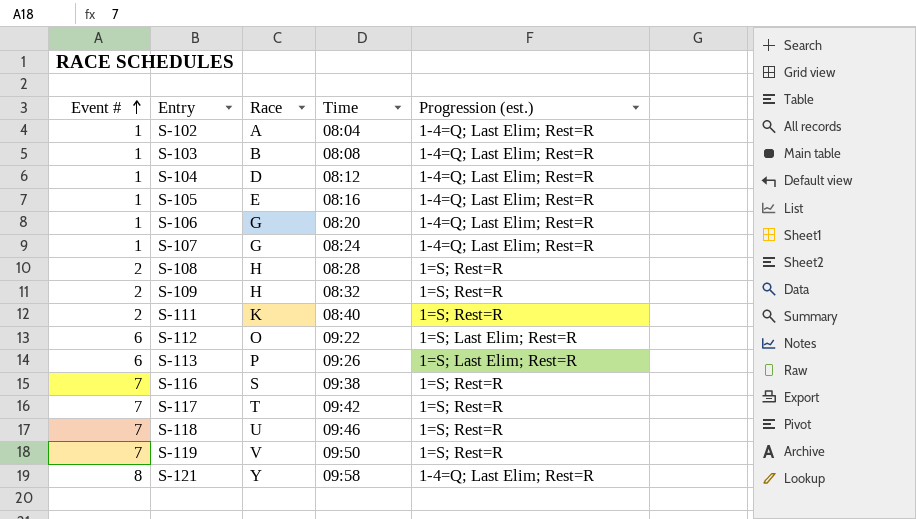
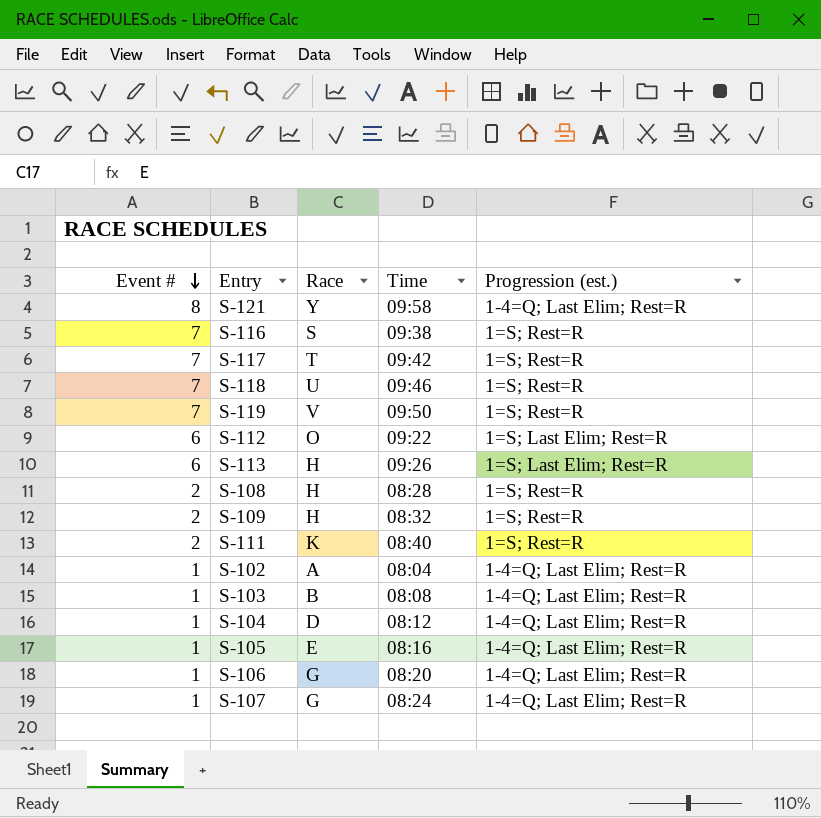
row order: Event # ascending -> Event # descending
S-113 | Race: P -> H

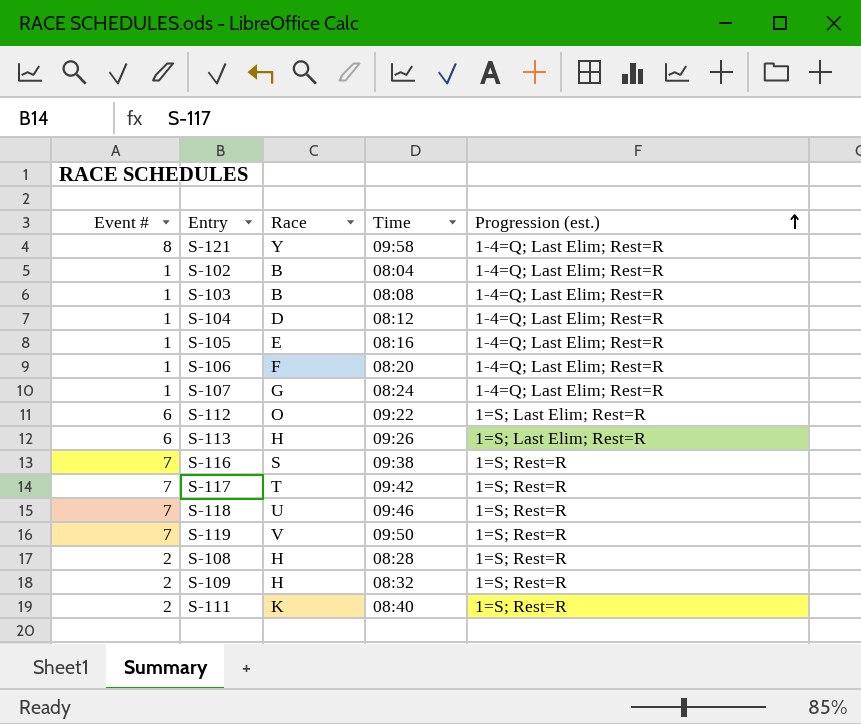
row order: Event # descending -> Progression (est.) ascending
S-102 | Race: A -> B
S-106 | Race: G -> F

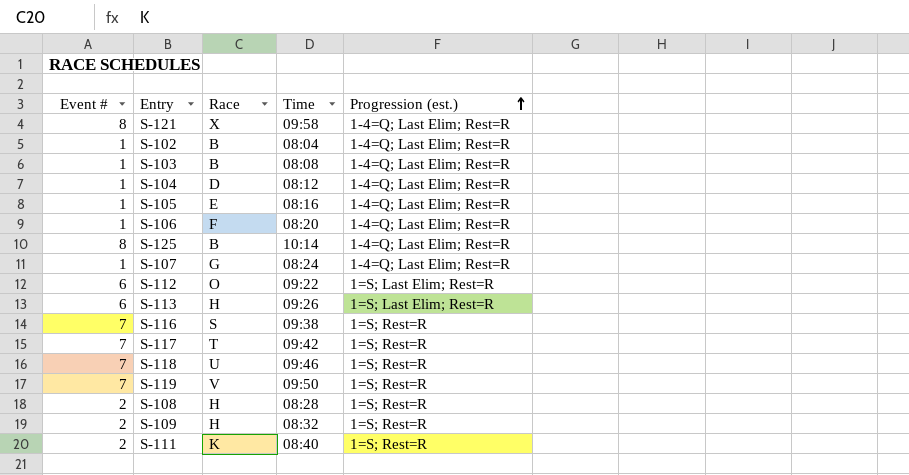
S-121 | Race: Y -> X
row S-125: none -> 8 | B | 10:14 | 1-4=Q; Last Elim; Rest=R

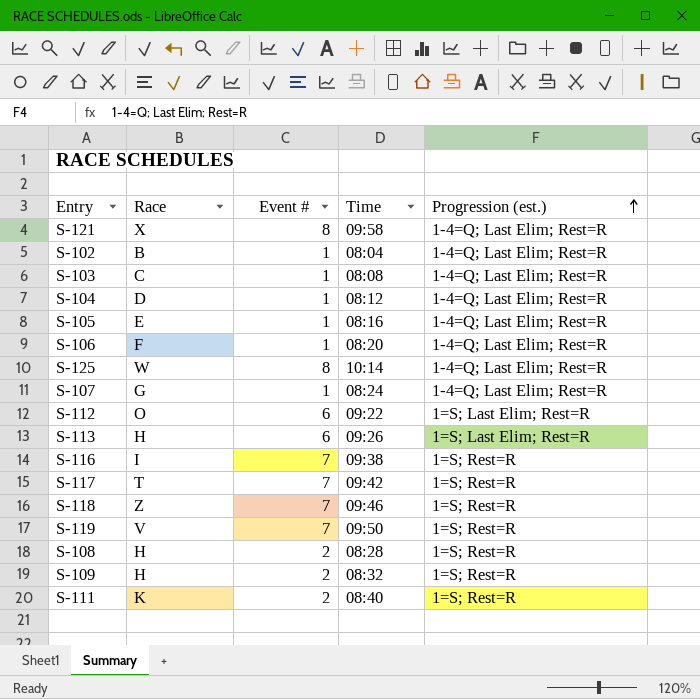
column Event # | position: 1 -> 3
S-103 | Race: B -> C
S-125 | Race: B -> W
S-116 | Race: S -> I
S-118 | Race: U -> Z

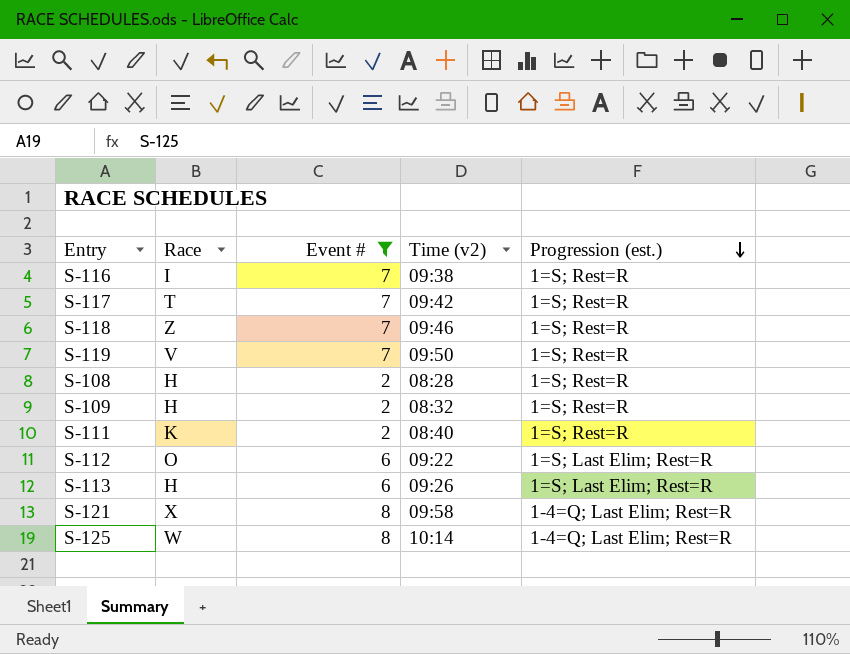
filter: none -> Event # != 1
row order: Progression (est.) ascending -> Progression (est.) descending
column name: Time -> Time (v2)

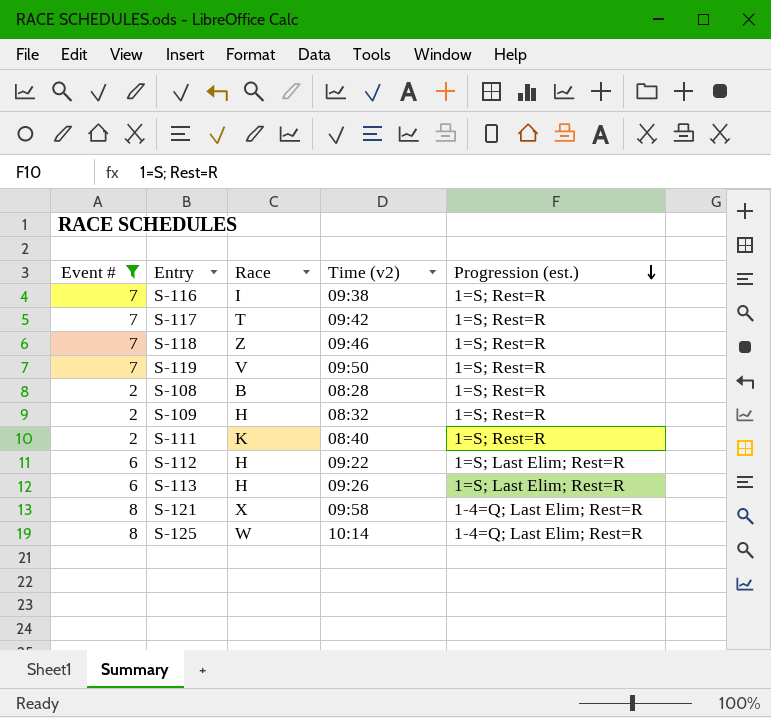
column Event # | position: 3 -> 1
S-108 | Race: H -> B
S-112 | Race: O -> H

